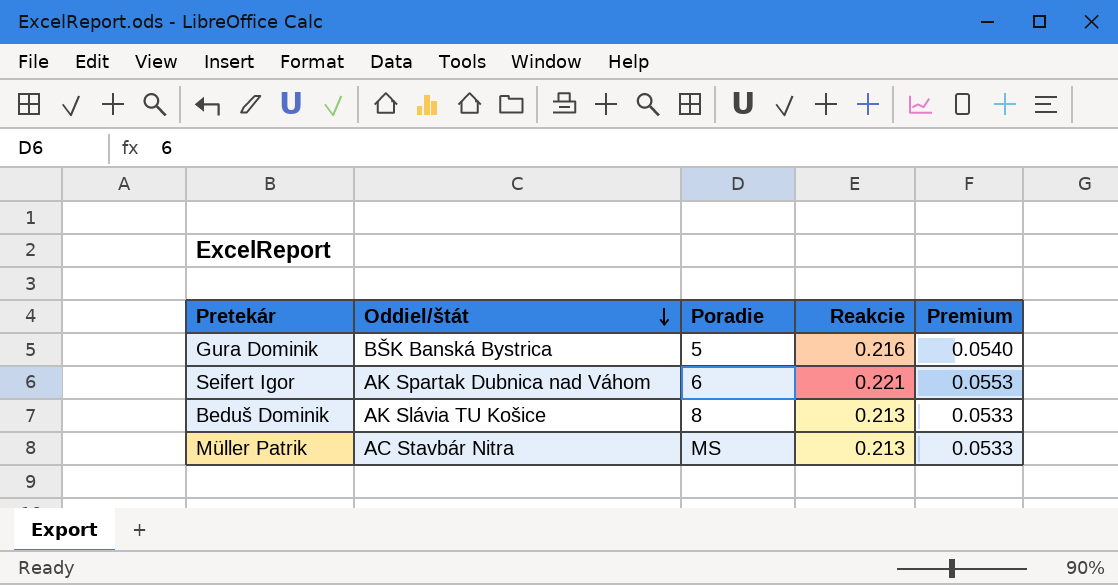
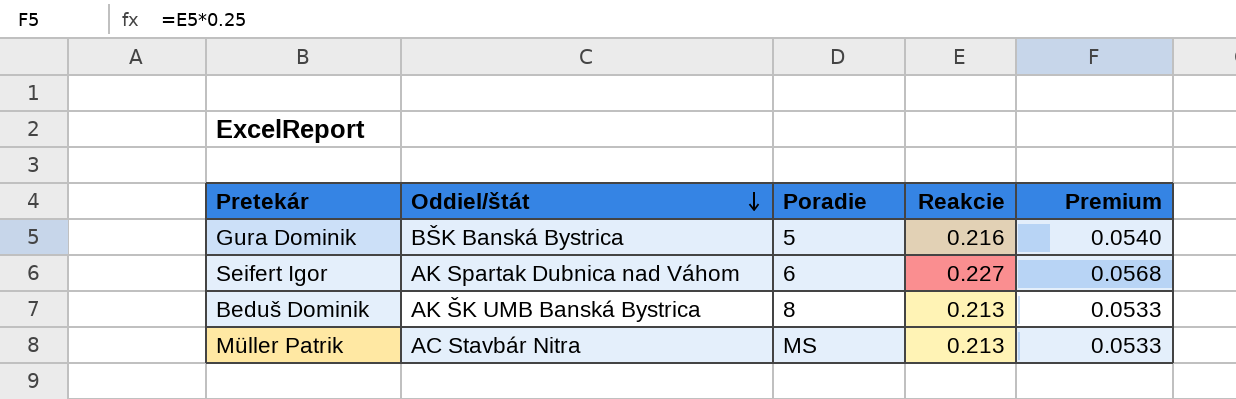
Seifert Igor | Reakcie: 0.221 -> 0.227
Seifert Igor | Premium: 0.0553 -> 0.0568
Beduš Dominik | Oddiel/štát: AK Slávia TU Košice -> AK ŠK UMB Banská Bystrica

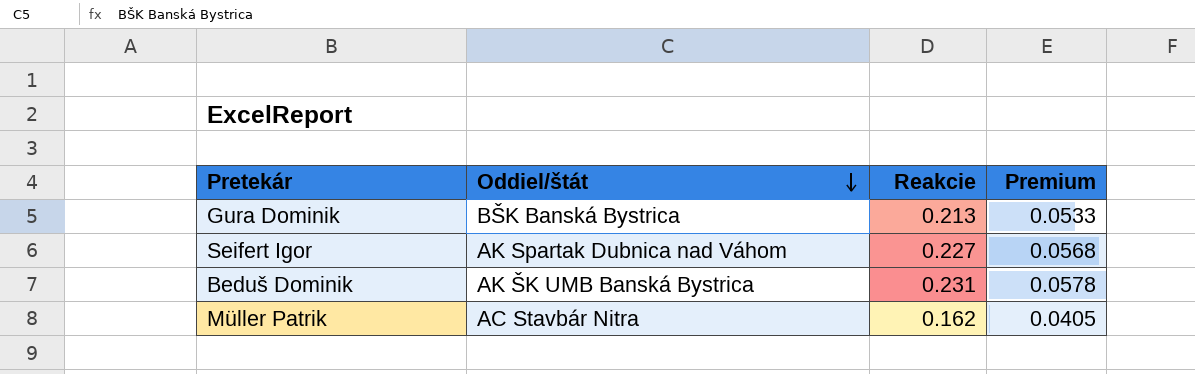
column Poradie | position: 3 -> none
Gura Dominik | Reakcie: 0.216 -> 0.213
Gura Dominik | Premium: 0.0540 -> 0.0533
Beduš Dominik | Reakcie: 0.213 -> 0.231
Beduš Dominik | Premium: 0.0533 -> 0.0578
Müller Patrik | Reakcie: 0.213 -> 0.162
Müller Patrik | Premium: 0.0533 -> 0.0405

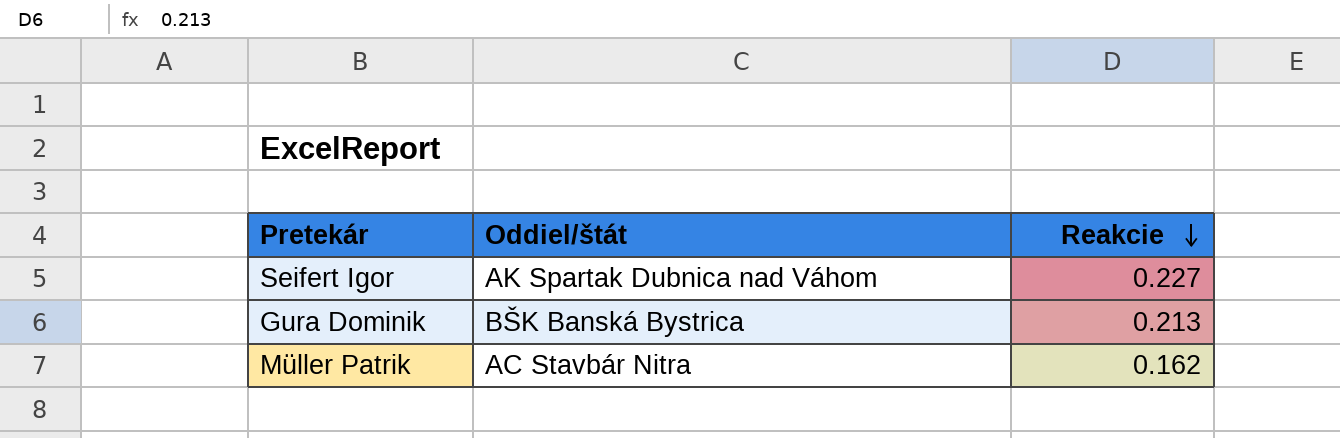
row order: Oddiel/štát descending -> Reakcie descending
column Premium | formula: [Reakcie] * 0.25 -> none
row Beduš Dominik: AK ŠK UMB Banská Bystrica | 0.231 | 0.0578 -> none

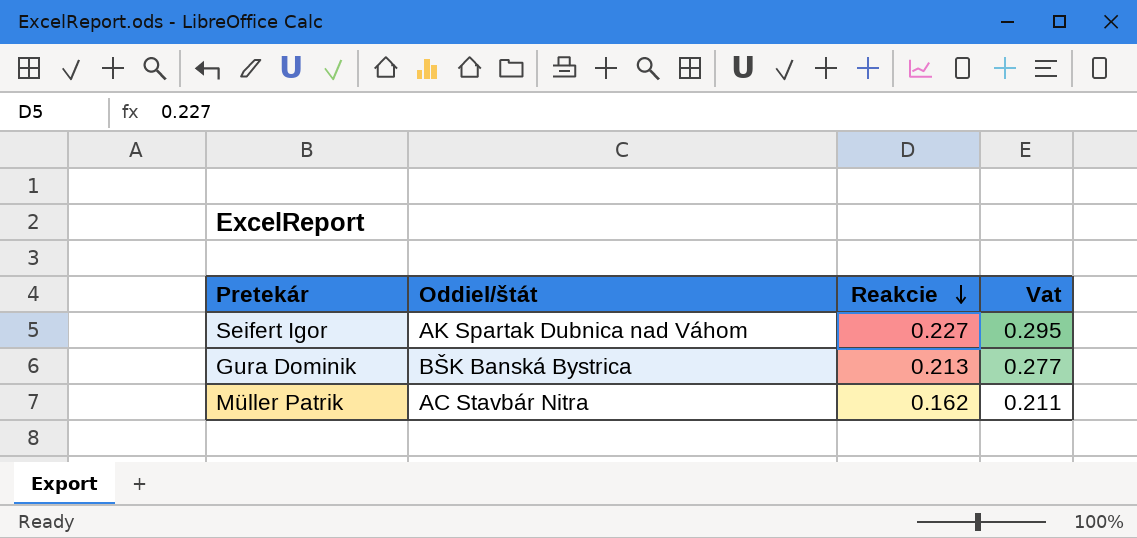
column Vat | formula: none -> [Reakcie] * 1.3

